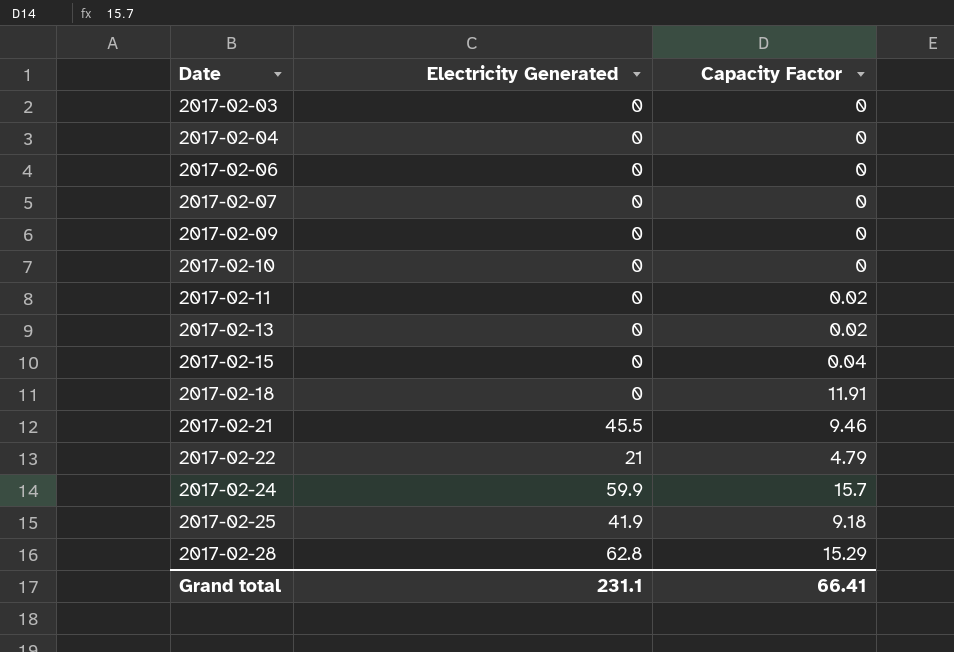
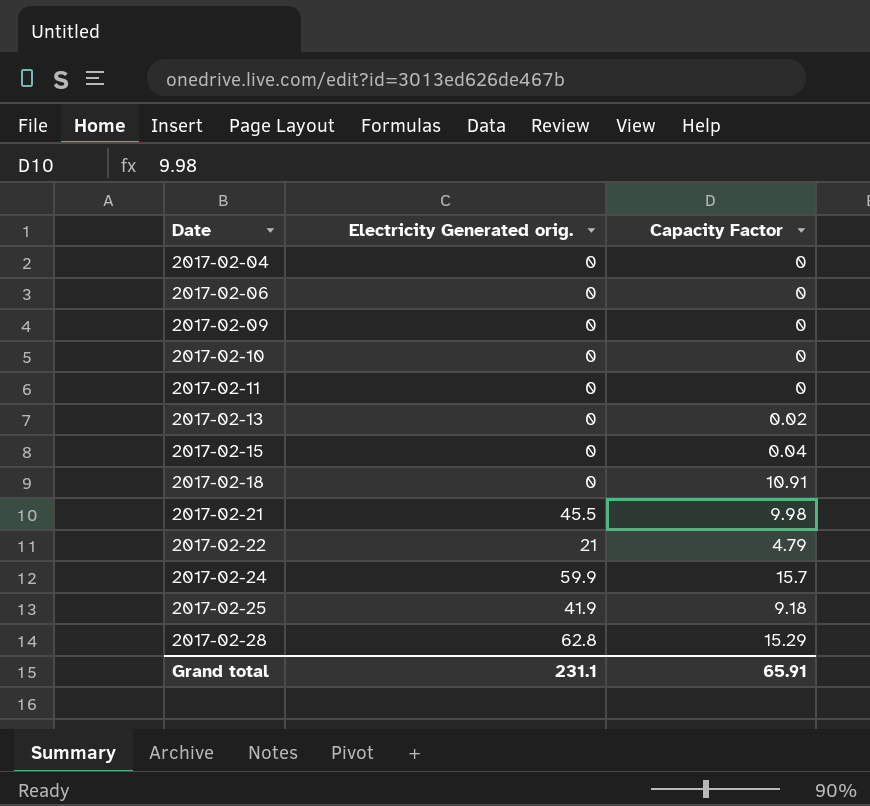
column name: Electricity Generated -> Electricity Generated orig.
row 2017-02-03: 0 | 0 -> none
row 2017-02-07: 0 | 0 -> none
2017-02-11 | Capacity Factor: 0.02 -> 0
2017-02-18 | Capacity Factor: 11.91 -> 10.91
2017-02-21 | Capacity Factor: 9.46 -> 9.98
Grand total | Capacity Factor: 66.41 -> 65.91

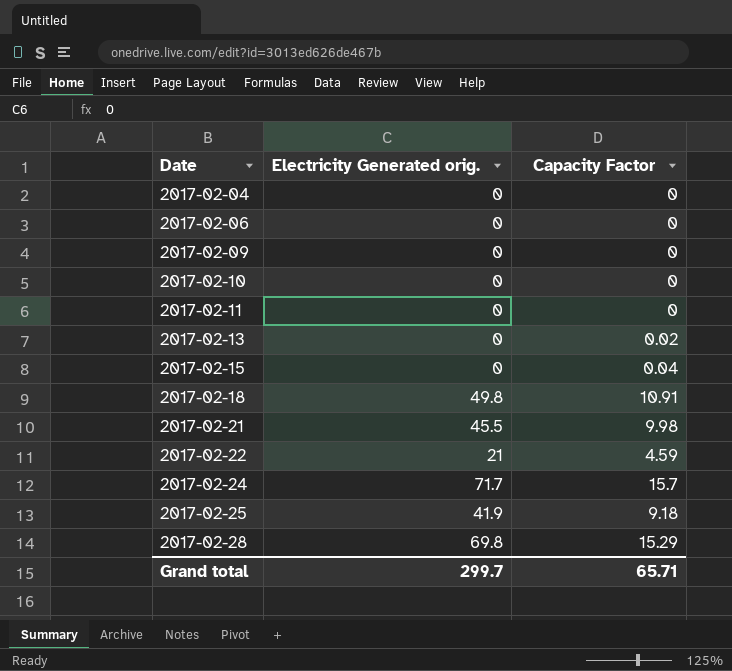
2017-02-18 | Electricity Generated orig.: 0 -> 49.8
2017-02-22 | Capacity Factor: 4.79 -> 4.59
2017-02-24 | Electricity Generated orig.: 59.9 -> 71.7
2017-02-28 | Electricity Generated orig.: 62.8 -> 69.8
Grand total | Electricity Generated orig.: 231.1 -> 299.7
Grand total | Capacity Factor: 65.91 -> 65.71

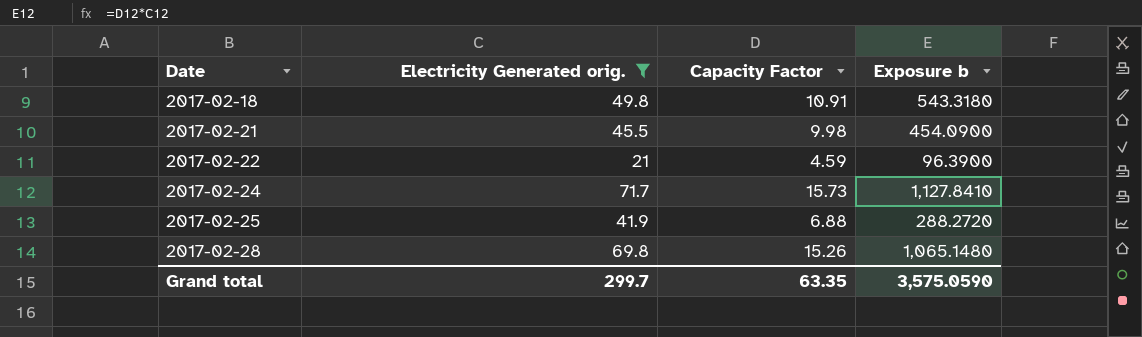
filter: none -> Electricity Generated orig. != 0
column Exposure b | formula: none -> [Electricity Generated orig.] * [Capacity Factor]
2017-02-24 | Capacity Factor: 15.7 -> 15.73
2017-02-25 | Capacity Factor: 9.18 -> 6.88
2017-02-28 | Capacity Factor: 15.29 -> 15.26
Grand total | Capacity Factor: 65.71 -> 63.35

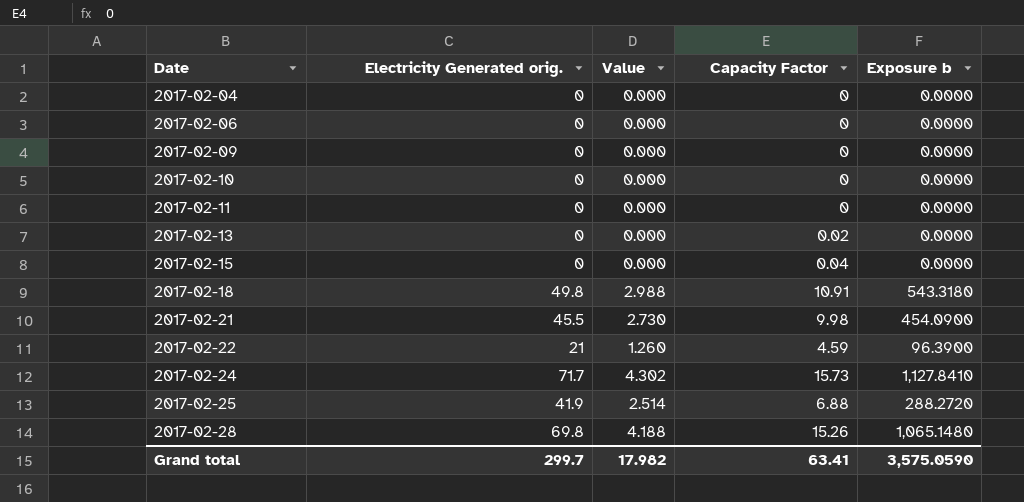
filter: Electricity Generated orig. != 0 -> none
column Value | formula: none -> [Electricity Generated orig.] * 0.06
Grand total | Capacity Factor: 63.35 -> 63.41

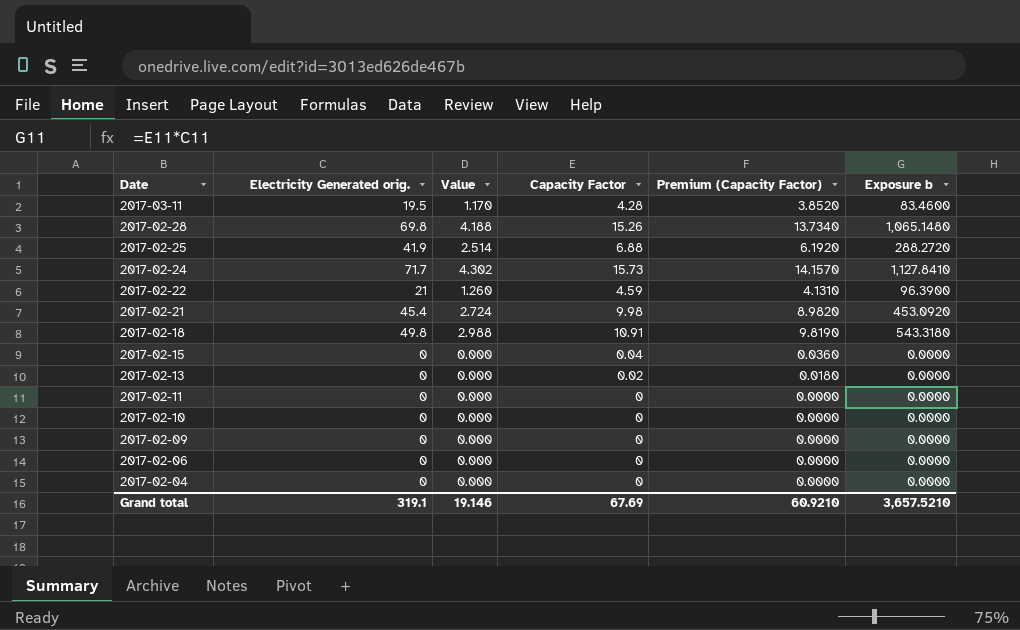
row order: Date ascending -> Date descending
column Premium (Capacity Factor) | formula: none -> [Capacity Factor] * 0.9
row 2017-03-11: none -> 19.5 | 1.170 | 4.28 | 3.8520 | 83.4600
2017-02-21 | Electricity Generated orig.: 45.5 -> 45.4
2017-02-21 | Value: 2.730 -> 2.724
2017-02-21 | Exposure b: 454.0900 -> 453.0920
Grand total | Electricity Generated orig.: 299.7 -> 319.1
Grand total | Value: 17.982 -> 19.146
Grand total | Capacity Factor: 63.41 -> 67.69
Grand total | Exposure b: 3,575.0590 -> 3,657.5210

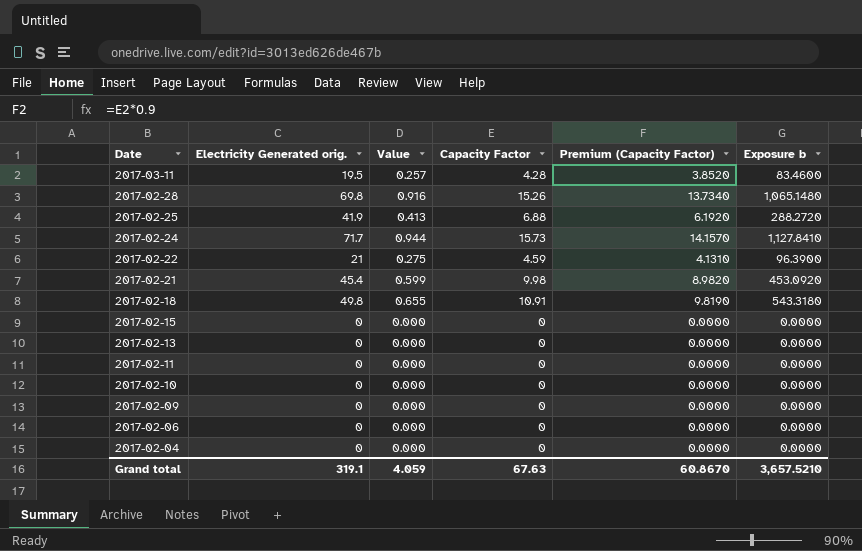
column Value | formula: [Electricity Generated orig.] * 0.06 -> [Capacity Factor] * 0.06
2017-02-15 | Capacity Factor: 0.04 -> 0
2017-02-15 | Premium (Capacity Factor): 0.0360 -> 0.0000
2017-02-13 | Capacity Factor: 0.02 -> 0
2017-02-13 | Premium (Capacity Factor): 0.0180 -> 0.0000
Grand total | Value: 19.146 -> 4.059
Grand total | Capacity Factor: 67.69 -> 67.63
Grand total | Premium (Capacity Factor): 60.9210 -> 60.8670

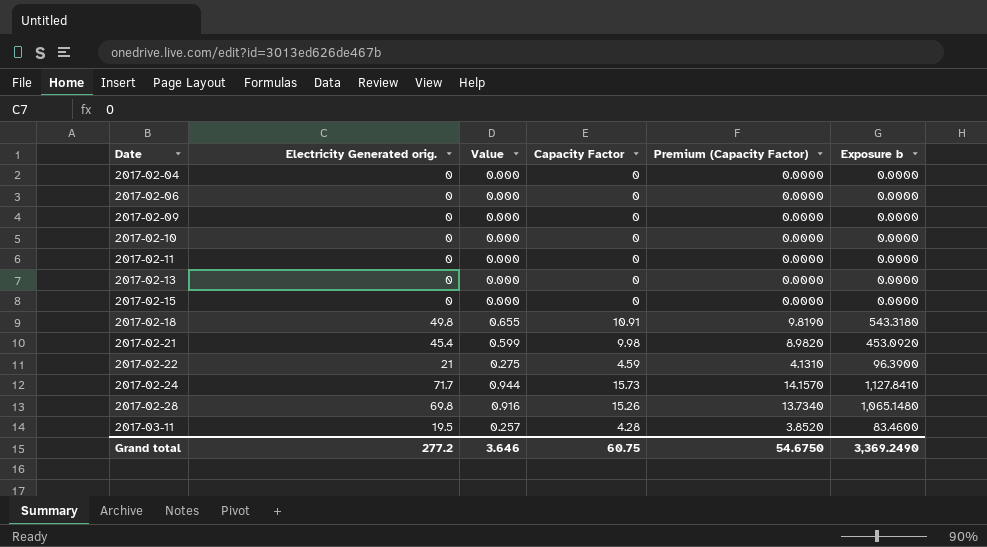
row order: Date descending -> Date ascending
row 2017-02-25: 41.9 | 0.413 | 6.88 | 6.1920 | 288.2720 -> none
Grand total | Electricity Generated orig.: 319.1 -> 277.2
Grand total | Value: 4.059 -> 3.646
Grand total | Capacity Factor: 67.63 -> 60.75
Grand total | Premium (Capacity Factor): 60.8670 -> 54.6750
Grand total | Exposure b: 3,657.5210 -> 3,369.2490

